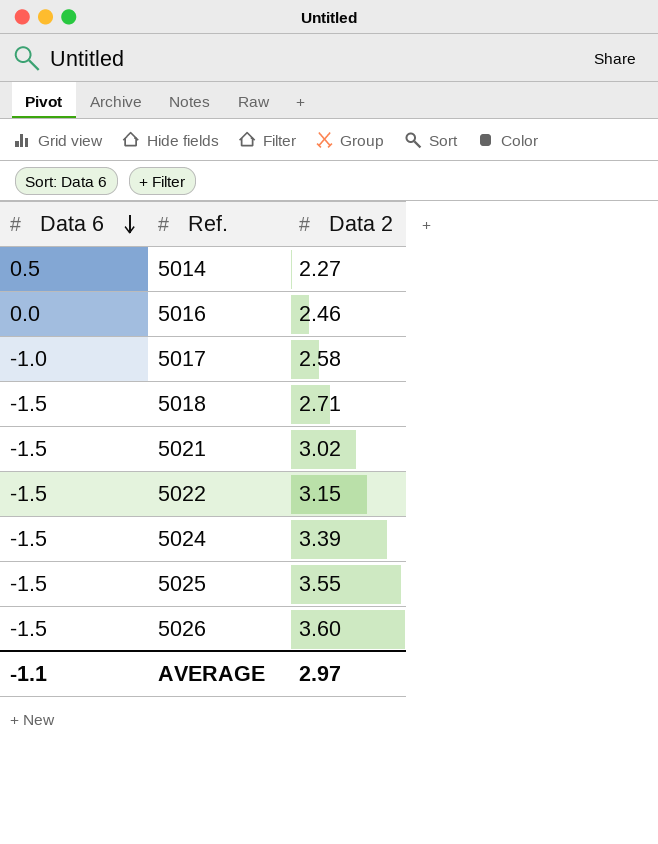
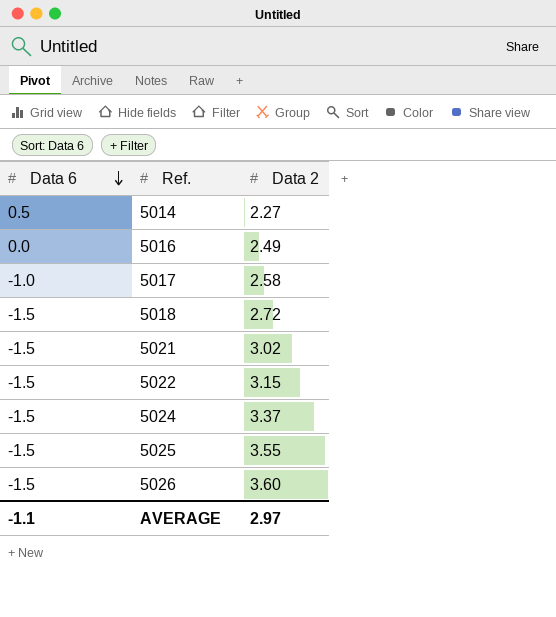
5016 | Data 2: 2.46 -> 2.49
5018 | Data 2: 2.71 -> 2.72
5024 | Data 2: 3.39 -> 3.37

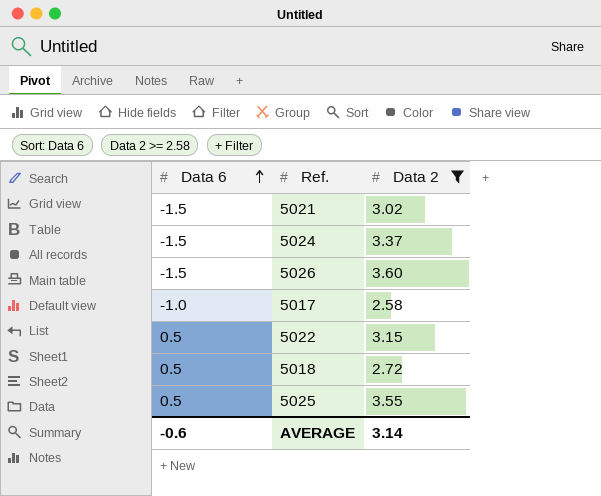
filter: none -> Data 2 >= 2.58
row order: Data 6 descending -> Data 6 ascending
5022 | Data 6: -1.5 -> 0.5
5018 | Data 6: -1.5 -> 0.5
5025 | Data 6: -1.5 -> 0.5
AVERAGE | Data 6: -1.1 -> -0.6
AVERAGE | Data 2: 2.97 -> 3.14

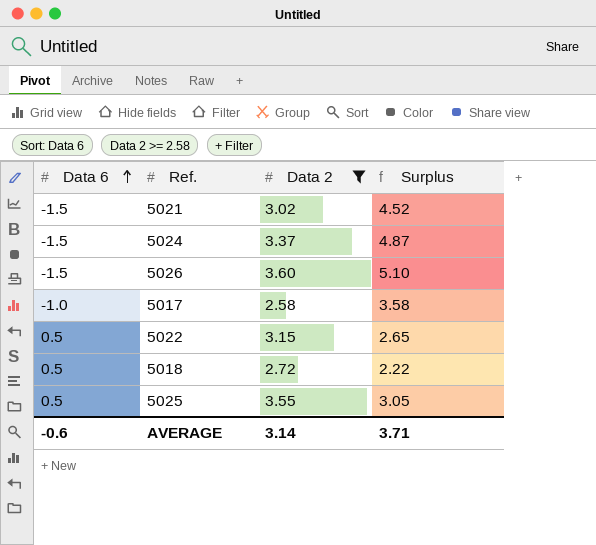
column Surplus | formula: none -> [Data 2] - [Data 6]

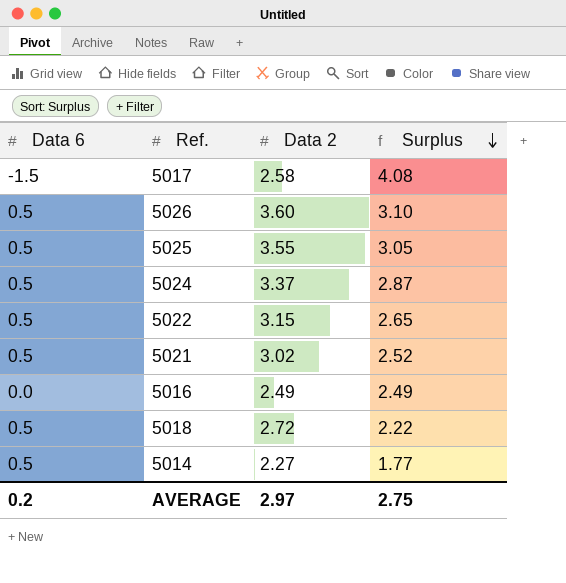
filter: Data 2 >= 2.58 -> none
row order: Data 6 ascending -> Surplus descending
5017 | Data 6: -1.0 -> -1.5
5017 | Surplus: 3.58 -> 4.08
5026 | Data 6: -1.5 -> 0.5
5026 | Surplus: 5.10 -> 3.10
5024 | Data 6: -1.5 -> 0.5
5024 | Surplus: 4.87 -> 2.87
5021 | Data 6: -1.5 -> 0.5
5021 | Surplus: 4.52 -> 2.52
AVERAGE | Data 6: -0.6 -> 0.2
AVERAGE | Data 2: 3.14 -> 2.97
AVERAGE | Surplus: 3.71 -> 2.75

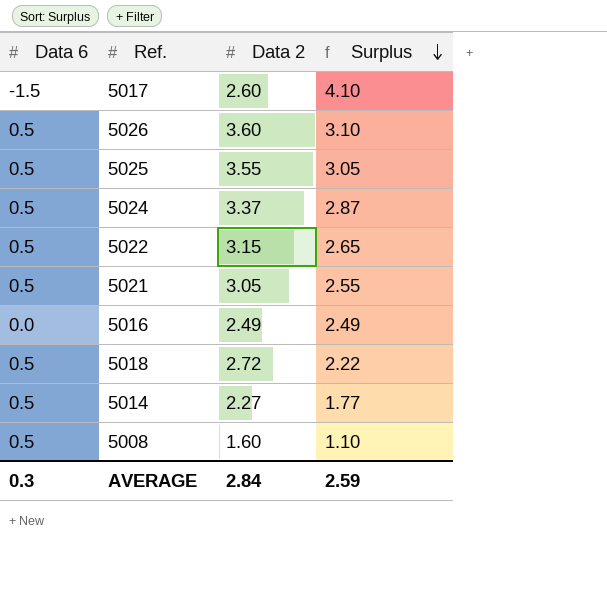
5017 | Data 2: 2.58 -> 2.60
5017 | Surplus: 4.08 -> 4.10
5021 | Data 2: 3.02 -> 3.05
5021 | Surplus: 2.52 -> 2.55
row 5008: none -> 0.5 | 1.60 | 1.10
AVERAGE | Data 6: 0.2 -> 0.3
AVERAGE | Data 2: 2.97 -> 2.84
AVERAGE | Surplus: 2.75 -> 2.59

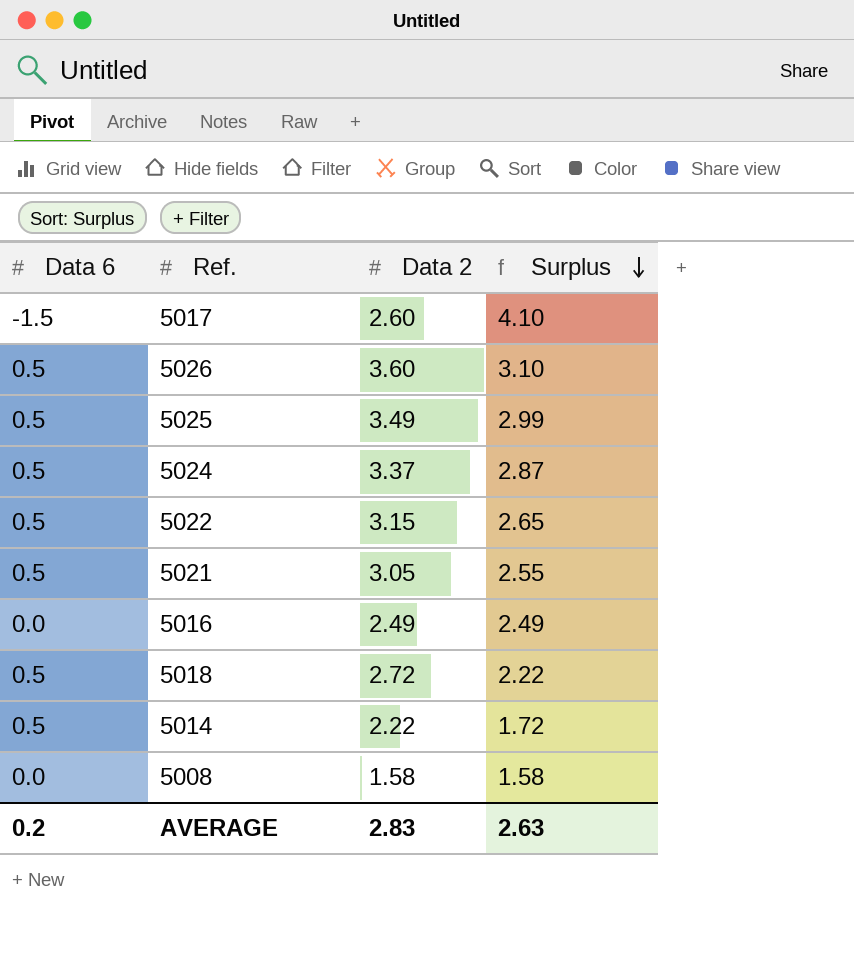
5025 | Data 2: 3.55 -> 3.49
5025 | Surplus: 3.05 -> 2.99
5014 | Data 2: 2.27 -> 2.22
5014 | Surplus: 1.77 -> 1.72
5008 | Data 6: 0.5 -> 0.0
5008 | Data 2: 1.60 -> 1.58
5008 | Surplus: 1.10 -> 1.58
AVERAGE | Data 6: 0.3 -> 0.2
AVERAGE | Data 2: 2.84 -> 2.83
AVERAGE | Surplus: 2.59 -> 2.63

